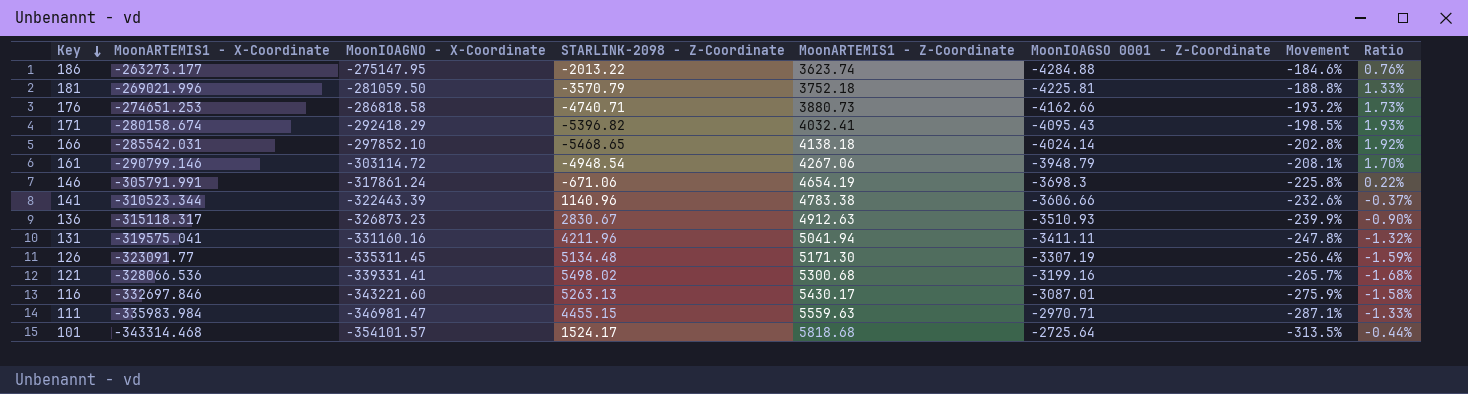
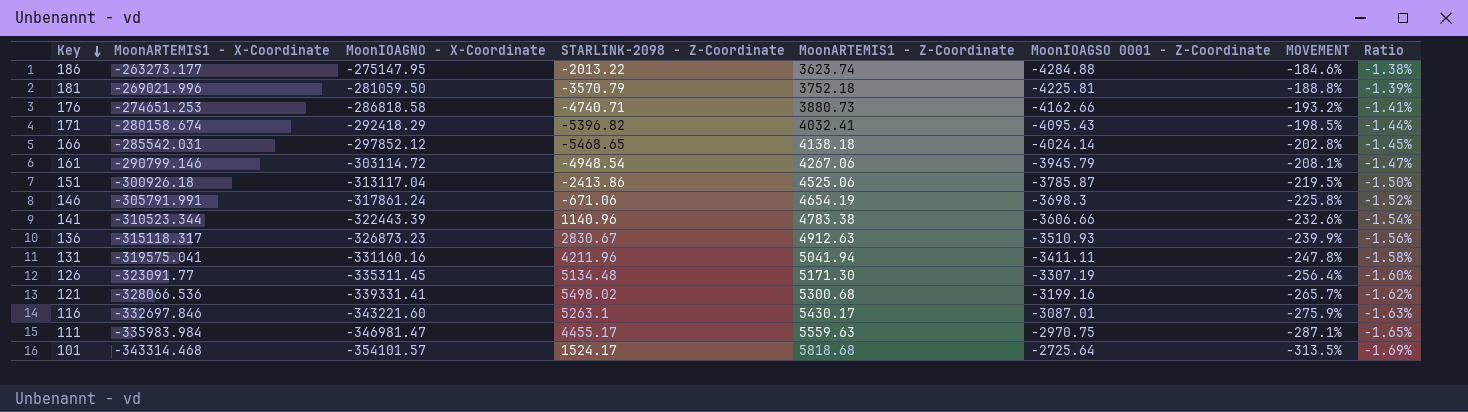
column name: Movement -> MOVEMENT
column Ratio | formula: [STARLINK-2098 - Z-Coordinate] / [MoonARTEMIS1 - X-Coordinate] -> [MoonARTEMIS1 - Z-Coordinate] / [MoonARTEMIS1 - X-Coordinate]
166 | MoonIOAGNO - X-Coordinate: -297852.10 -> -297852.12
161 | MoonIOAGSO 0001 - Z-Coordinate: -3948.79 -> -3945.79
row 151: none -> -300926.18 | -313117.04 | -2413.86 | 4525.06 | -3785.87 | -219.5% | -1.50%
116 | STARLINK-2098 - Z-Coordinate: 5263.13 -> 5263.1
111 | STARLINK-2098 - Z-Coordinate: 4455.15 -> 4455.17
111 | MoonIOAGSO 0001 - Z-Coordinate: -2970.71 -> -2970.75

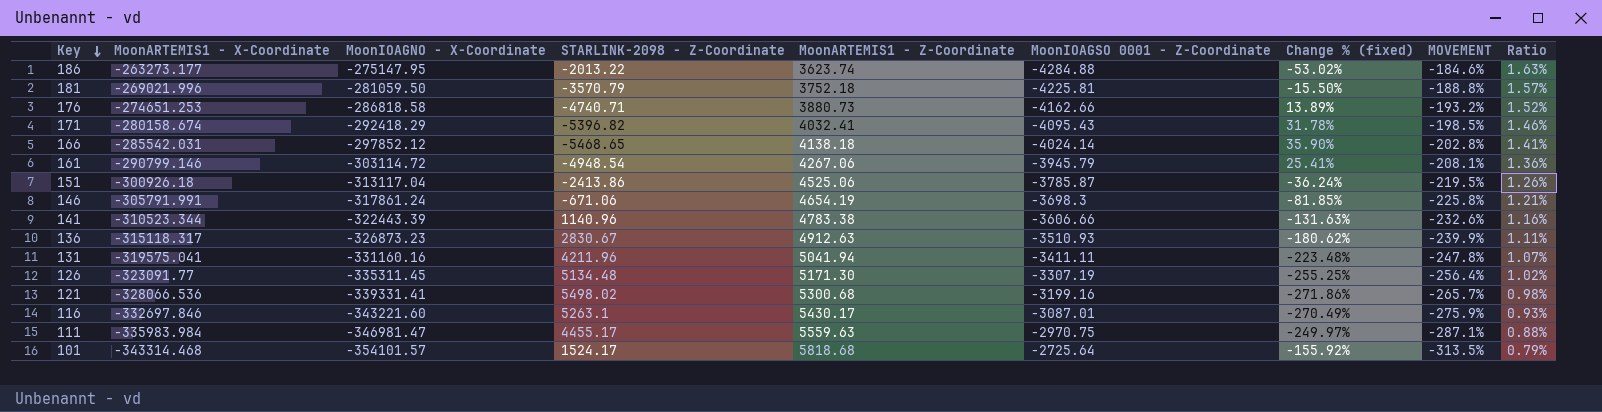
column Change % (fixed) | formula: none -> ([STARLINK-2098 - Z-Coordinate] - [MoonIOAGSO 0001 - Z-Coordinate]) / [MoonIOAGSO 0001 - Z-Coordinate]
column Ratio | formula: [MoonARTEMIS1 - Z-Coordinate] / [MoonARTEMIS1 - X-Coordinate] -> [MoonIOAGSO 0001 - Z-Coordinate] / [MoonARTEMIS1 - X-Coordinate]

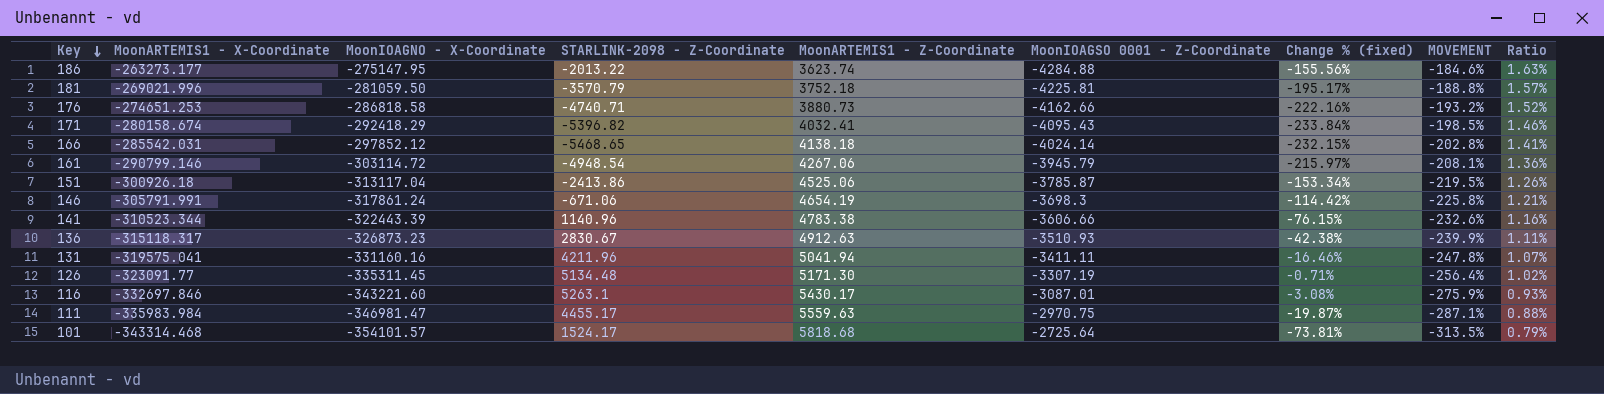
column Change % (fixed) | formula: ([STARLINK-2098 - Z-Coordinate] - [MoonIOAGSO 0001 - Z-Coordinate]) / [MoonIOAGSO 0001 - Z-Coordinate] -> ([STARLINK-2098 - Z-Coordinate] - [MoonARTEMIS1 - Z-Coordinate]) / [MoonARTEMIS1 - Z-Coordinate]
row 121: -328066.536 | -339331.41 | 5498.02 | 5300.68 | -3199.16 | -271.86% | -265.7% | 0.98% -> none

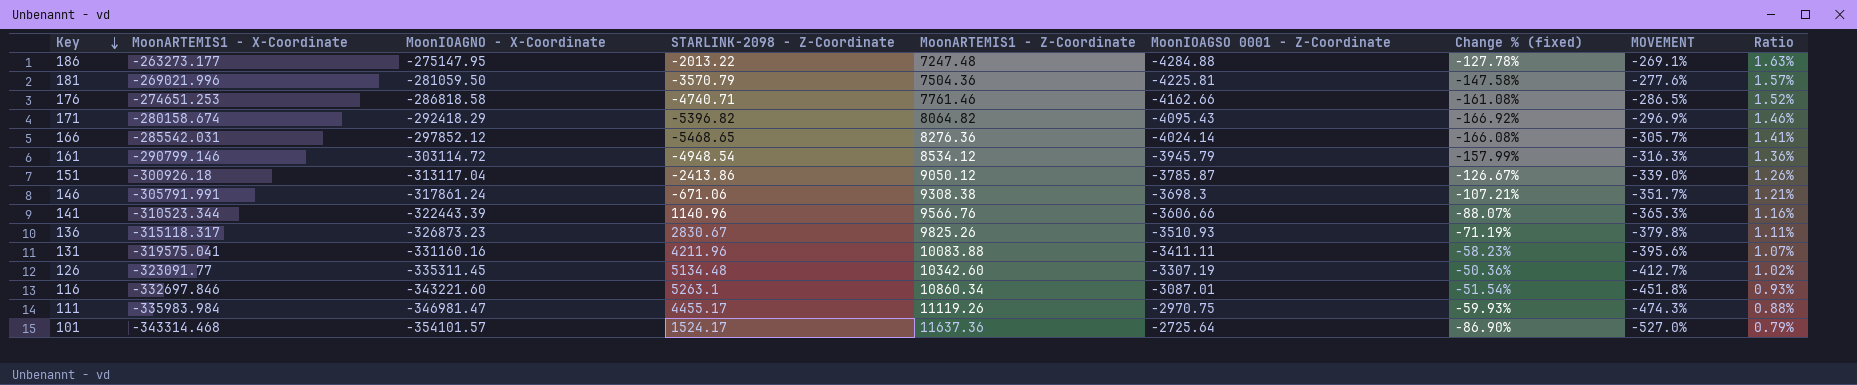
186 | MoonARTEMIS1 - Z-Coordinate: 3623.74 -> 7247.48
186 | Change % (fixed): -155.56% -> -127.78%
186 | MOVEMENT: -184.6% -> -269.1%
181 | MoonARTEMIS1 - Z-Coordinate: 3752.18 -> 7504.36
181 | Change % (fixed): -195.17% -> -147.58%
181 | MOVEMENT: -188.8% -> -277.6%
176 | MoonARTEMIS1 - Z-Coordinate: 3880.73 -> 7761.46
176 | Change % (fixed): -222.16% -> -161.08%
176 | MOVEMENT: -193.2% -> -286.5%
171 | MoonARTEMIS1 - Z-Coordinate: 4032.41 -> 8064.82
171 | Change % (fixed): -233.84% -> -166.92%
171 | MOVEMENT: -198.5% -> -296.9%
166 | MoonARTEMIS1 - Z-Coordinate: 4138.18 -> 8276.36
166 | Change % (fixed): -232.15% -> -166.08%
166 | MOVEMENT: -202.8% -> -305.7%
161 | MoonARTEMIS1 - Z-Coordinate: 4267.06 -> 8534.12
161 | Change % (fixed): -215.97% -> -157.99%
161 | MOVEMENT: -208.1% -> -316.3%
151 | MoonARTEMIS1 - Z-Coordinate: 4525.06 -> 9050.12
151 | Change % (fixed): -153.34% -> -126.67%
151 | MOVEMENT: -219.5% -> -339.0%
146 | MoonARTEMIS1 - Z-Coordinate: 4654.19 -> 9308.38
146 | Change % (fixed): -114.42% -> -107.21%
146 | MOVEMENT: -225.8% -> -351.7%
141 | MoonARTEMIS1 - Z-Coordinate: 4783.38 -> 9566.76
141 | Change % (fixed): -76.15% -> -88.07%
141 | MOVEMENT: -232.6% -> -365.3%
136 | MoonARTEMIS1 - Z-Coordinate: 4912.63 -> 9825.26
136 | Change % (fixed): -42.38% -> -71.19%
136 | MOVEMENT: -239.9% -> -379.8%
131 | MoonARTEMIS1 - Z-Coordinate: 5041.94 -> 10083.88
131 | Change % (fixed): -16.46% -> -58.23%
131 | MOVEMENT: -247.8% -> -395.6%
126 | MoonARTEMIS1 - Z-Coordinate: 5171.30 -> 10342.60
126 | Change % (fixed): -0.71% -> -50.36%
126 | MOVEMENT: -256.4% -> -412.7%
116 | MoonARTEMIS1 - Z-Coordinate: 5430.17 -> 10860.34
116 | Change % (fixed): -3.08% -> -51.54%
116 | MOVEMENT: -275.9% -> -451.8%
111 | MoonARTEMIS1 - Z-Coordinate: 5559.63 -> 11119.26
111 | Change % (fixed): -19.87% -> -59.93%
111 | MOVEMENT: -287.1% -> -474.3%
101 | MoonARTEMIS1 - Z-Coordinate: 5818.68 -> 11637.36
101 | Change % (fixed): -73.81% -> -86.90%
101 | MOVEMENT: -313.5% -> -527.0%

